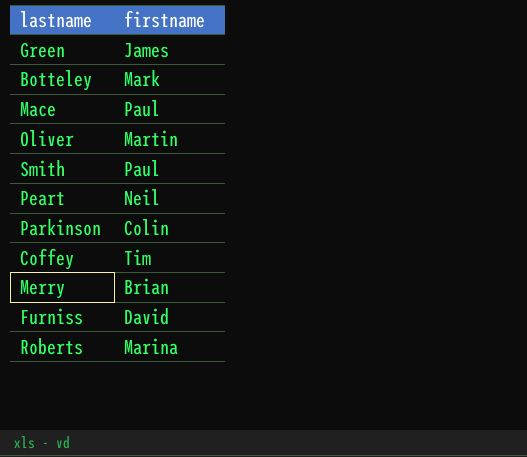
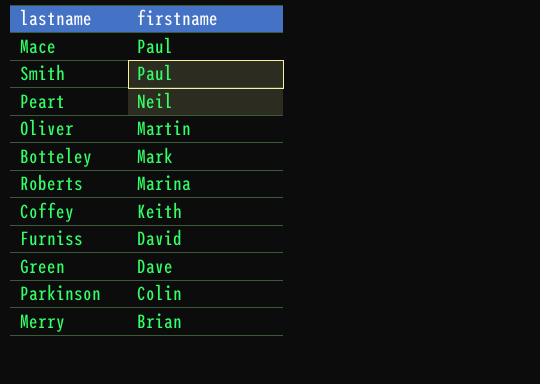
row order: none -> firstname descending
Coffey | firstname: Tim -> Keith
Green | firstname: James -> Dave

